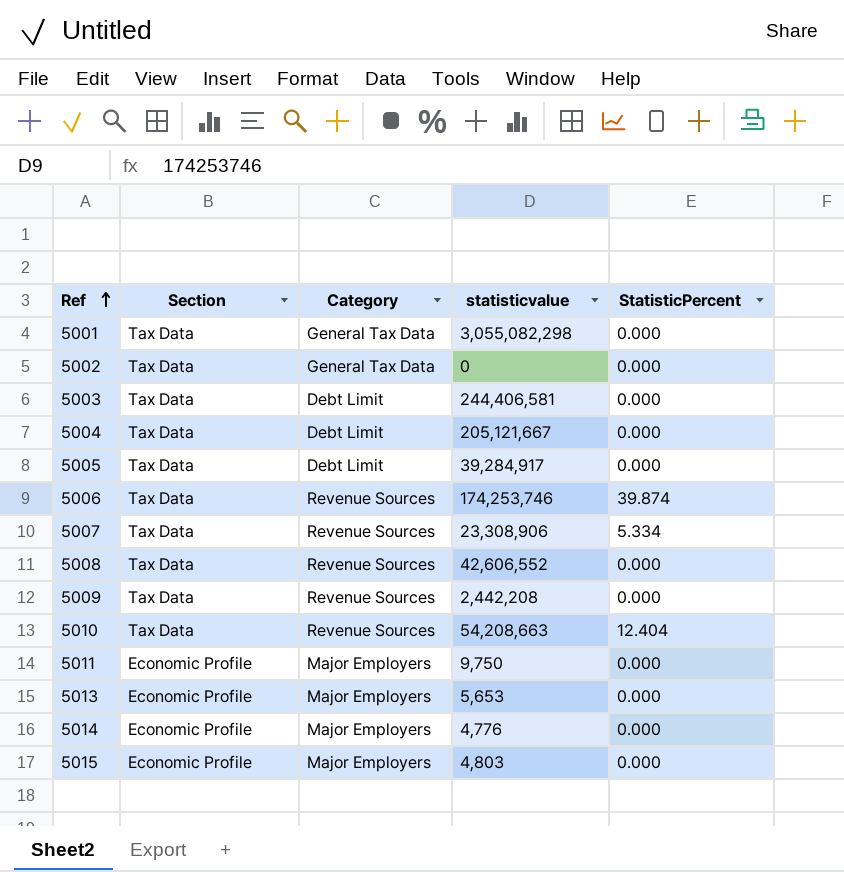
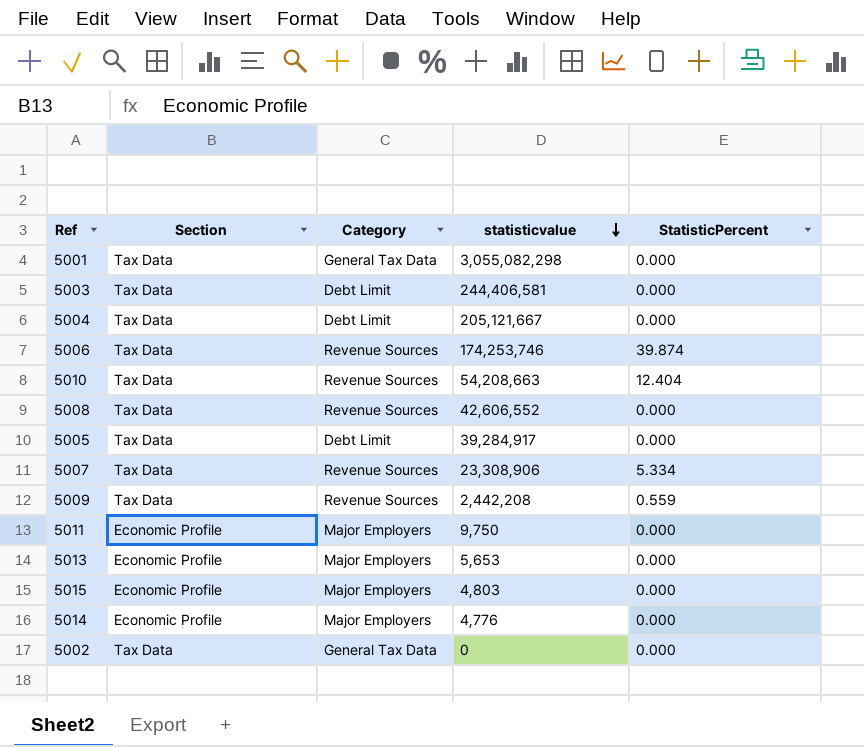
row order: Ref ascending -> statisticvalue descending
5009 | StatisticPercent: 0.000 -> 0.559

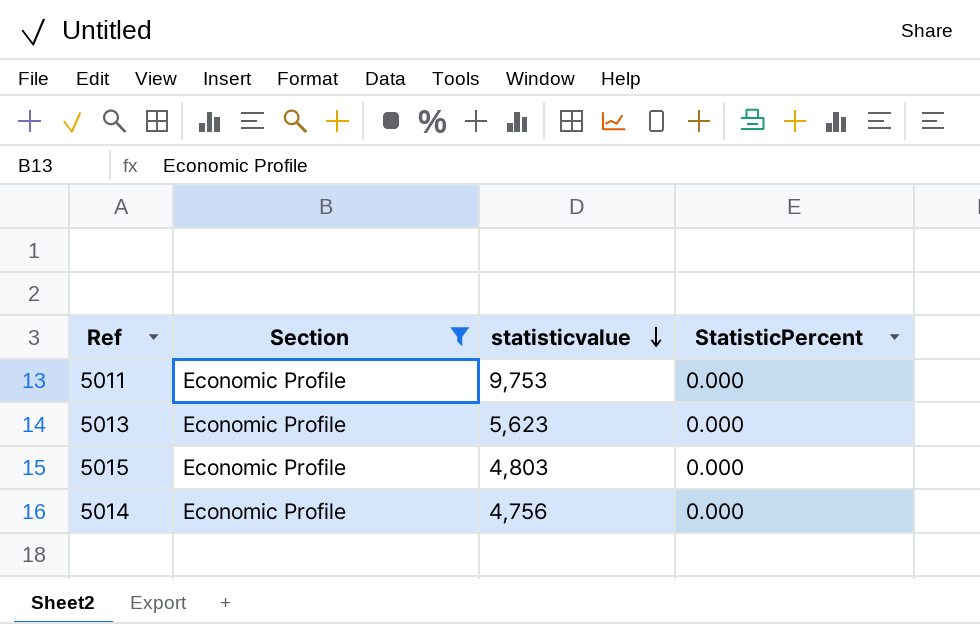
filter: none -> Section = Economic Profile
column Category | position: 3 -> none
5011 | statisticvalue: 9,750 -> 9,753
5013 | statisticvalue: 5,653 -> 5,623
5014 | statisticvalue: 4,776 -> 4,756

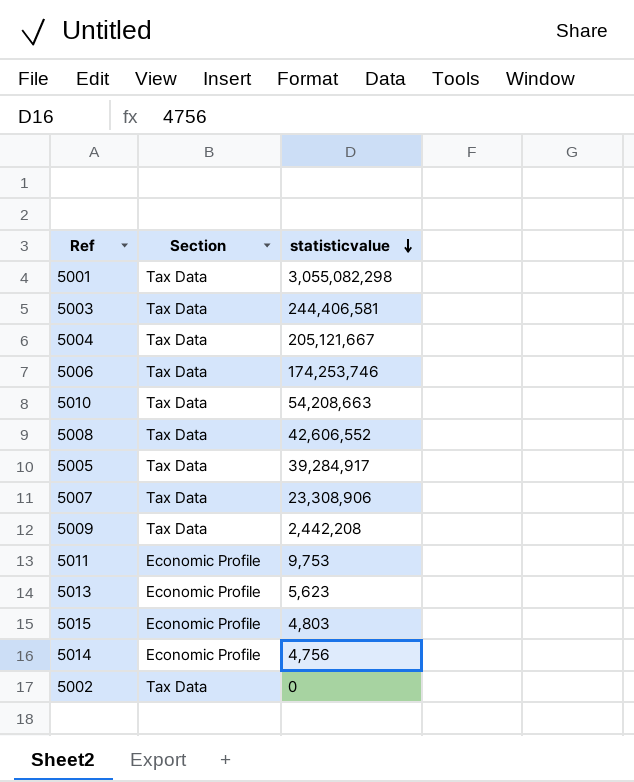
filter: Section = Economic Profile -> none
column StatisticPercent | position: 4 -> none

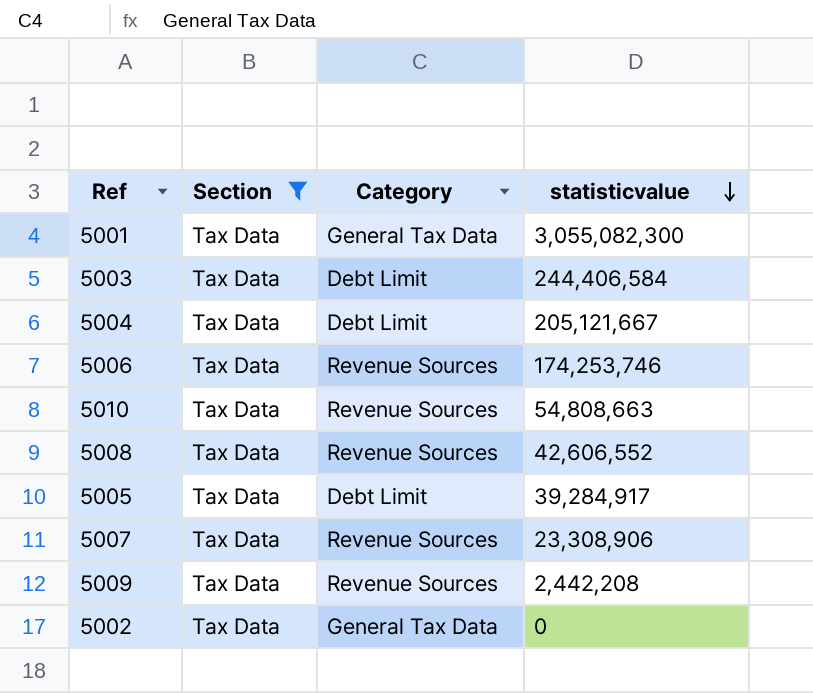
filter: none -> Section = Tax Data
column Category | position: none -> 3
5001 | statisticvalue: 3,055,082,298 -> 3,055,082,300
5003 | statisticvalue: 244,406,581 -> 244,406,584
5010 | statisticvalue: 54,208,663 -> 54,808,663

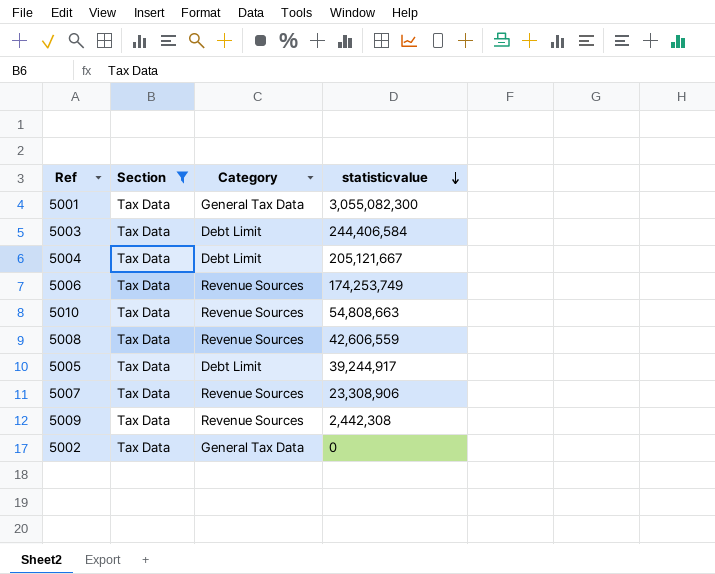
5006 | statisticvalue: 174,253,746 -> 174,253,749
5008 | statisticvalue: 42,606,552 -> 42,606,559
5005 | statisticvalue: 39,284,917 -> 39,244,917
5009 | statisticvalue: 2,442,208 -> 2,442,308

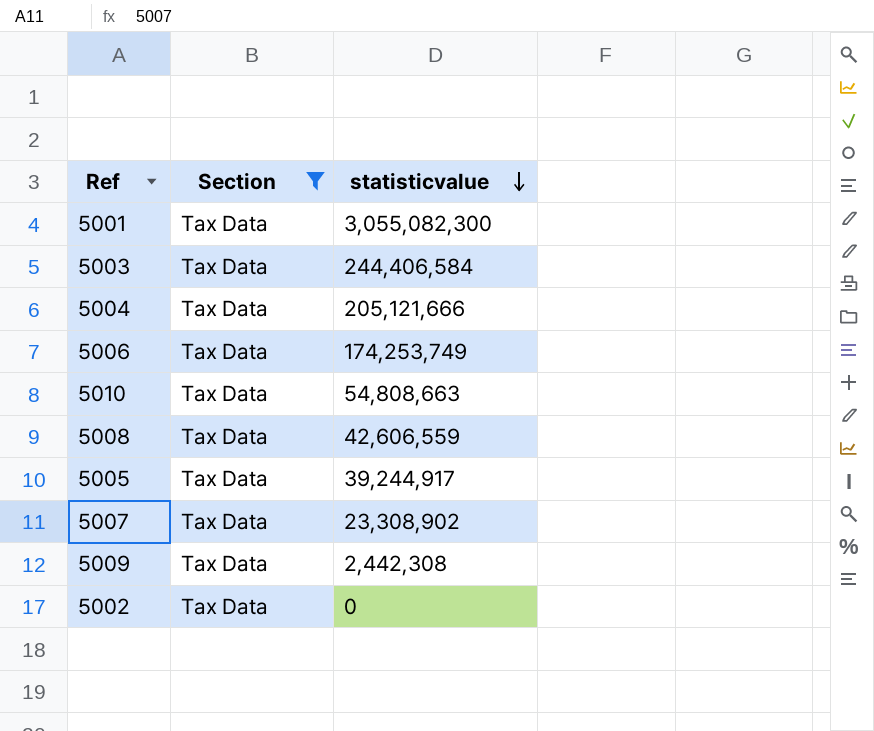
column Category | position: 3 -> none
5004 | statisticvalue: 205,121,667 -> 205,121,666
5007 | statisticvalue: 23,308,906 -> 23,308,902

